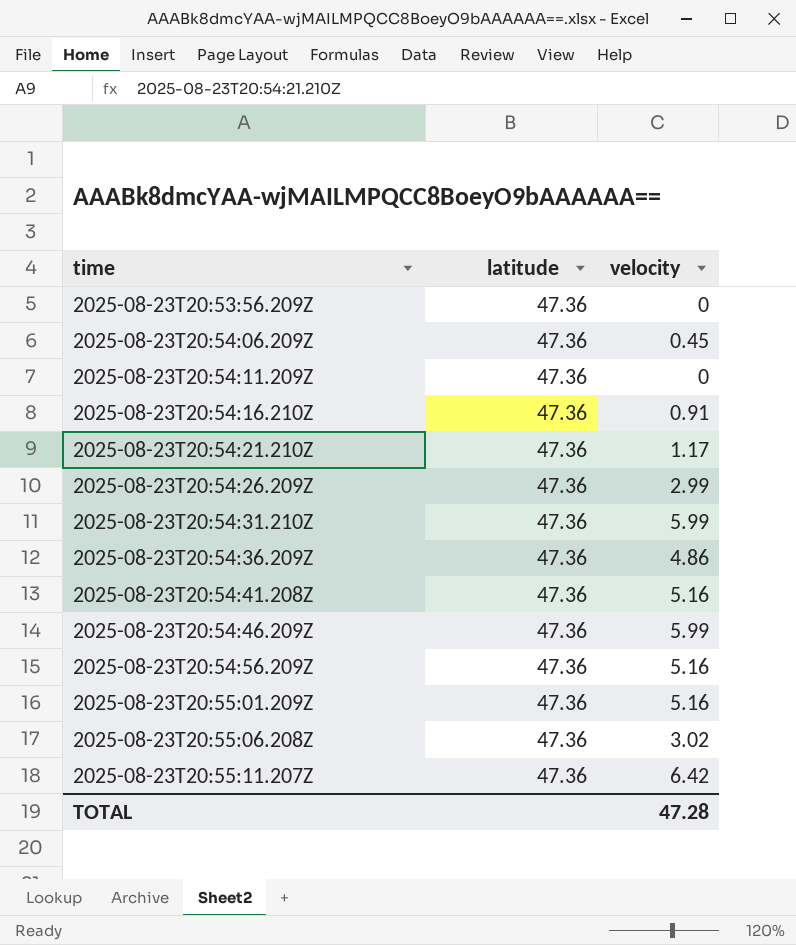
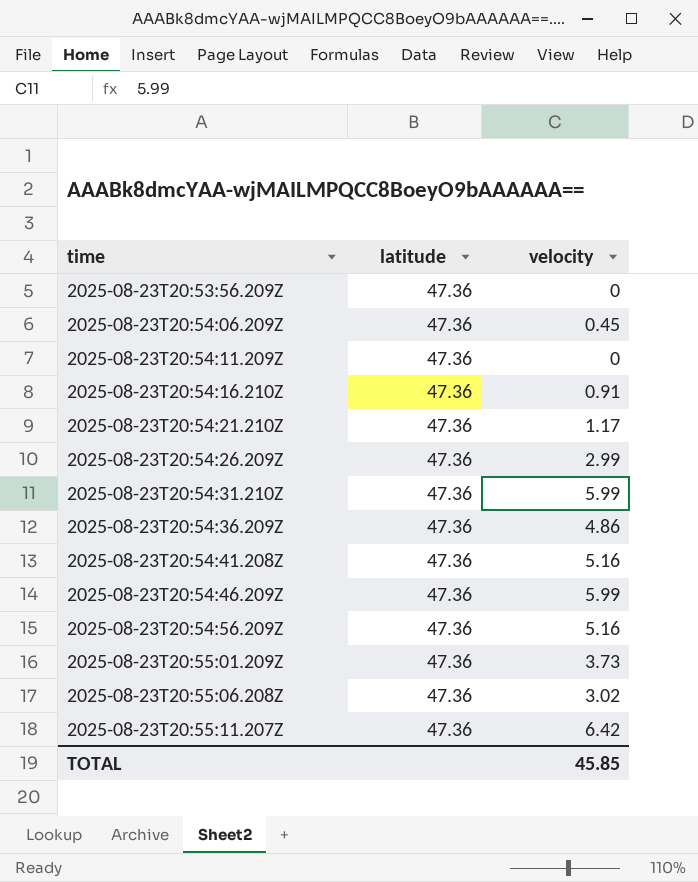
2025-08-23T20:55:01.209Z | velocity: 5.16 -> 3.73
TOTAL | velocity: 47.28 -> 45.85

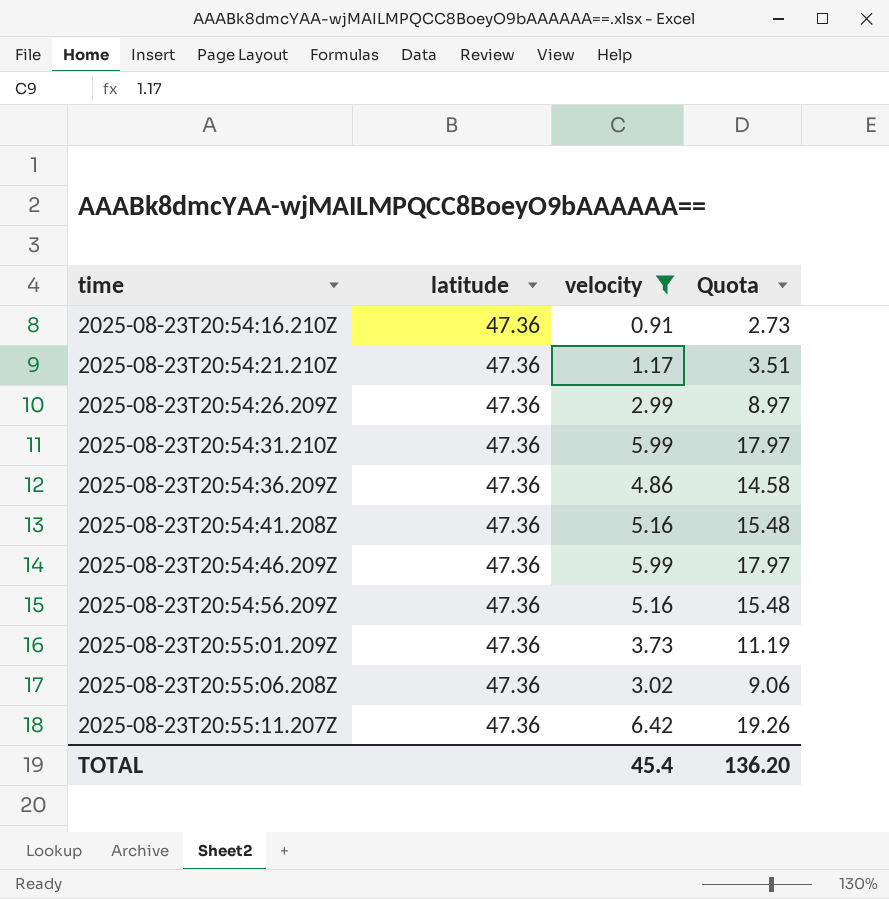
filter: none -> velocity >= 0.91
column Quota | formula: none -> [velocity] * 3
TOTAL | velocity: 45.85 -> 45.4

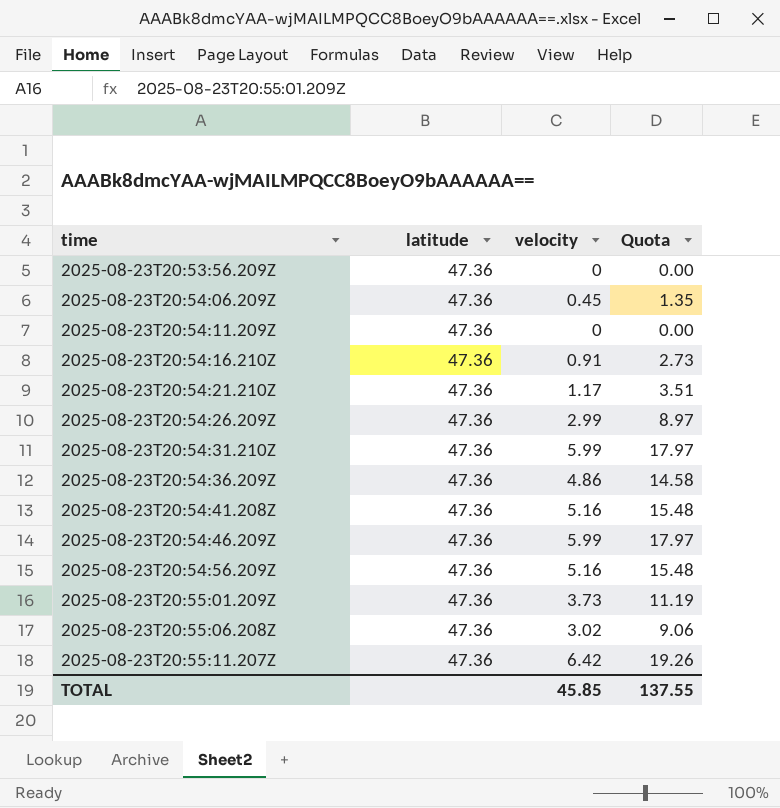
filter: velocity >= 0.91 -> none
TOTAL | velocity: 45.4 -> 45.85
TOTAL | Quota: 136.20 -> 137.55

